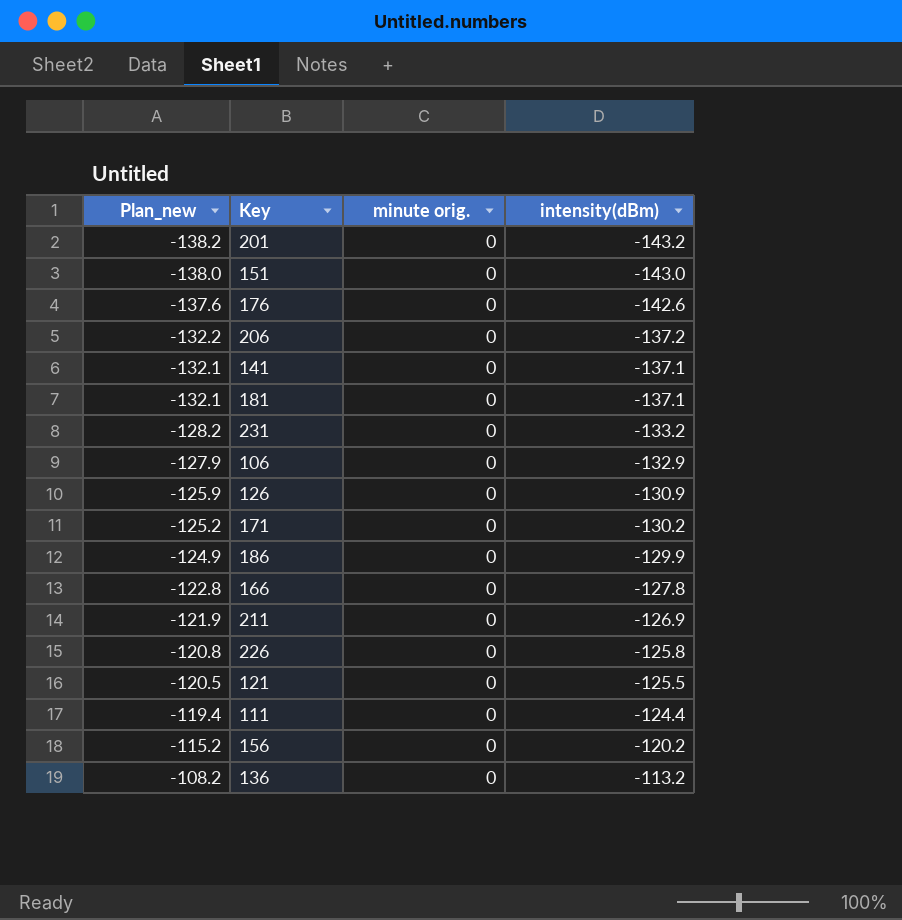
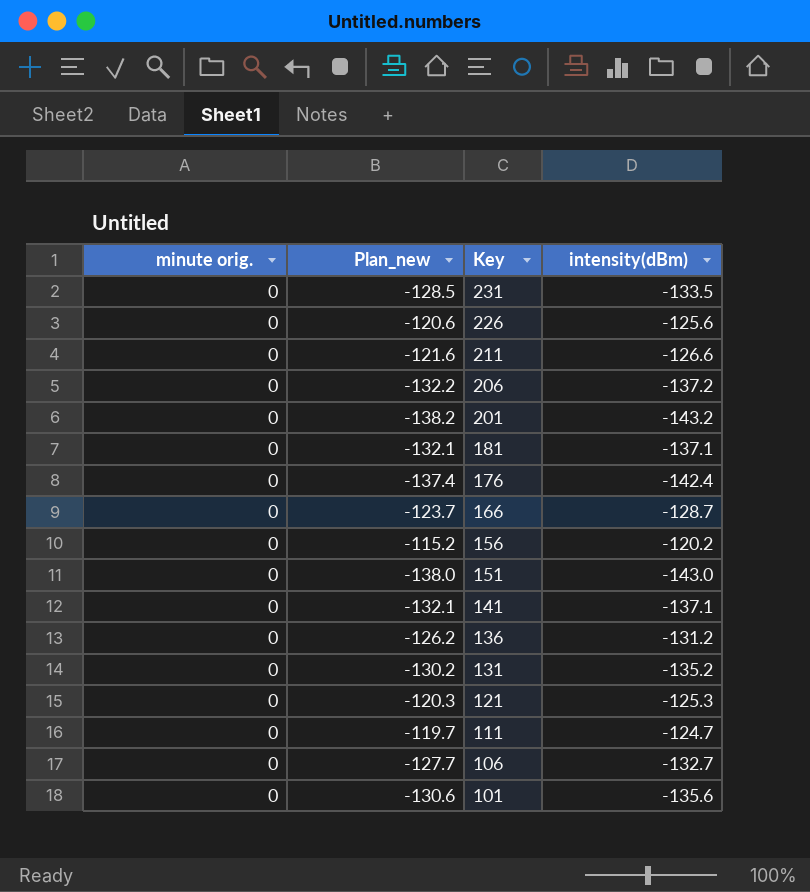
row order: Plan_new ascending -> Key descending
column minute orig. | position: 3 -> 1
row 126: -125.9 | 0 | -130.9 -> none
row 171: -125.2 | 0 | -130.2 -> none
row 186: -124.9 | 0 | -129.9 -> none
231 | Plan_new: -128.2 -> -128.5
231 | intensity(dBm): -133.2 -> -133.5
226 | Plan_new: -120.8 -> -120.6
226 | intensity(dBm): -125.8 -> -125.6
211 | Plan_new: -121.9 -> -121.6
211 | intensity(dBm): -126.9 -> -126.6
176 | Plan_new: -137.6 -> -137.4
176 | intensity(dBm): -142.6 -> -142.4
166 | Plan_new: -122.8 -> -123.7
166 | intensity(dBm): -127.8 -> -128.7
136 | Plan_new: -108.2 -> -126.2
136 | intensity(dBm): -113.2 -> -131.2
row 131: none -> 0 | -130.2 | -135.2
121 | Plan_new: -120.5 -> -120.3
121 | intensity(dBm): -125.5 -> -125.3
111 | Plan_new: -119.4 -> -119.7
111 | intensity(dBm): -124.4 -> -124.7
106 | Plan_new: -127.9 -> -127.7
106 | intensity(dBm): -132.9 -> -132.7
row 101: none -> 0 | -130.6 | -135.6

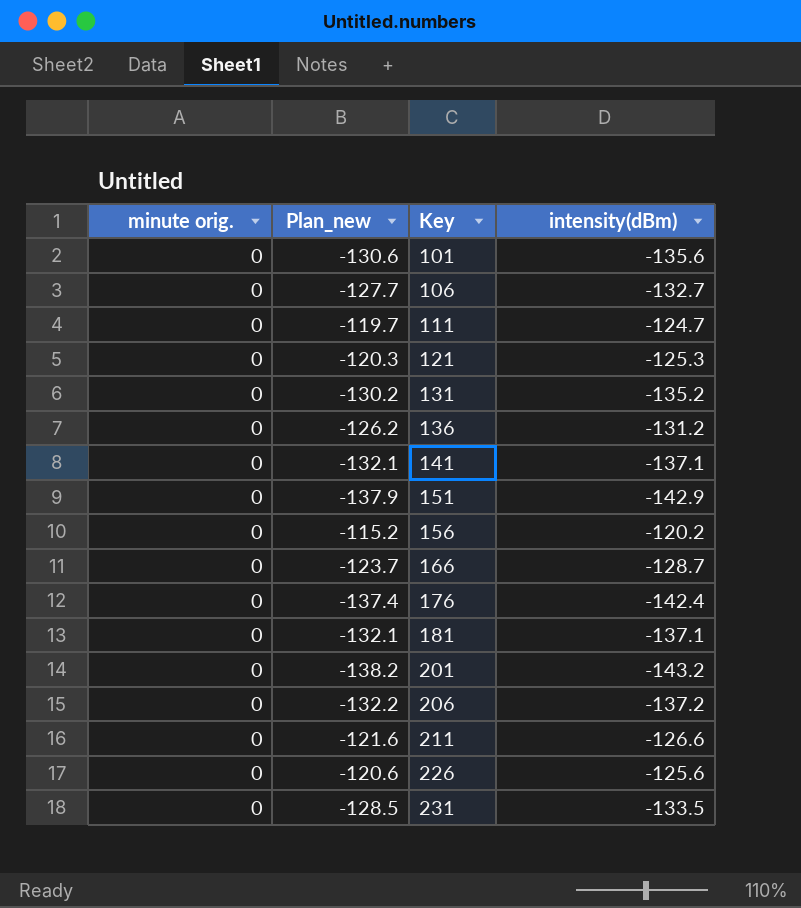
row order: Key descending -> Key ascending
151 | Plan_new: -138.0 -> -137.9
151 | intensity(dBm): -143.0 -> -142.9

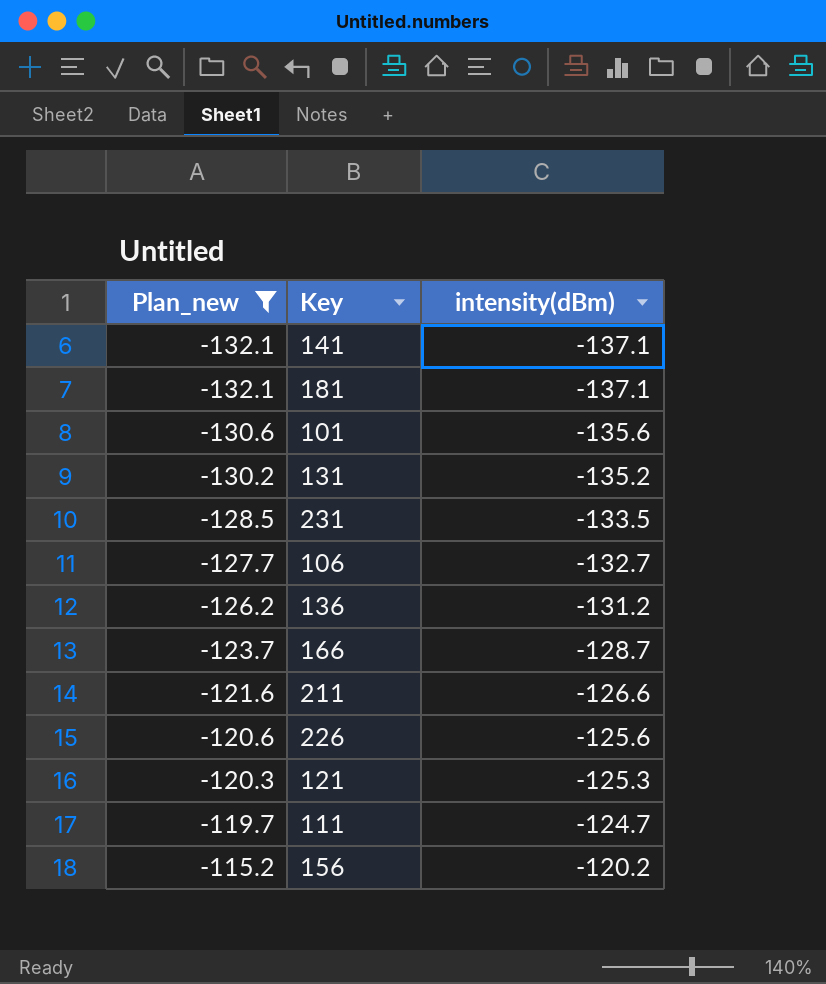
filter: none -> Plan_new >= -132.1
row order: Key ascending -> Plan_new ascending
column minute orig. | position: 1 -> none

